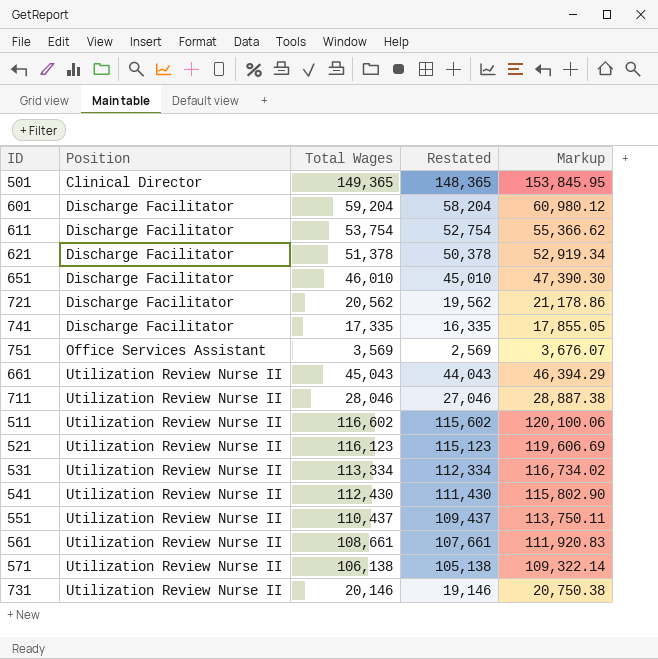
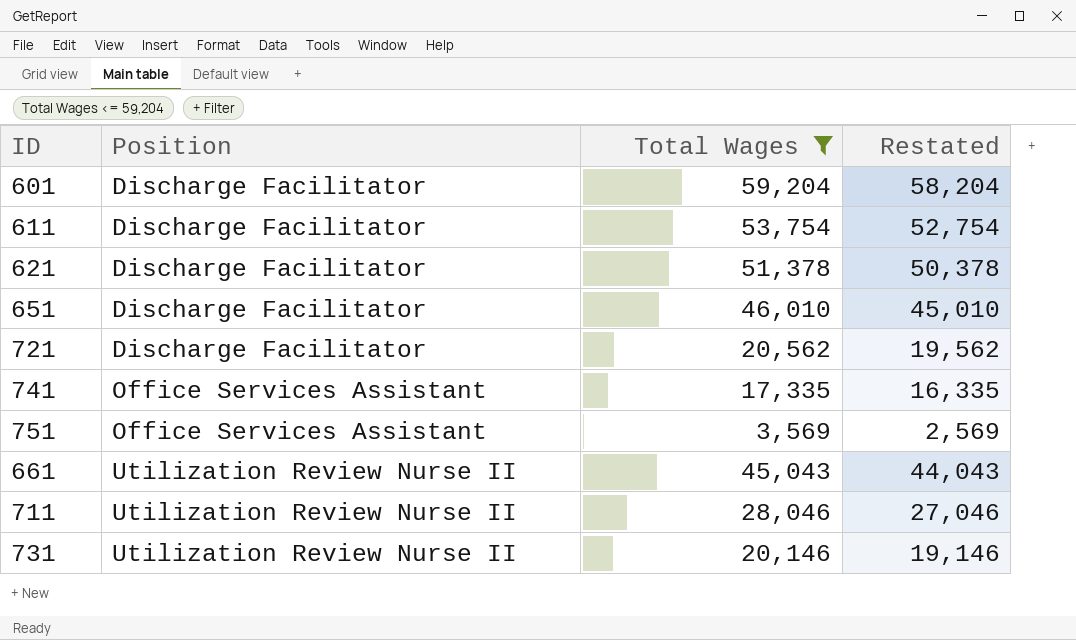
filter: none -> Total Wages <= 59,204
column Markup | formula: [Total Wages] * 1.03 -> none
741 | Position: Discharge Facilitator -> Office Services Assistant

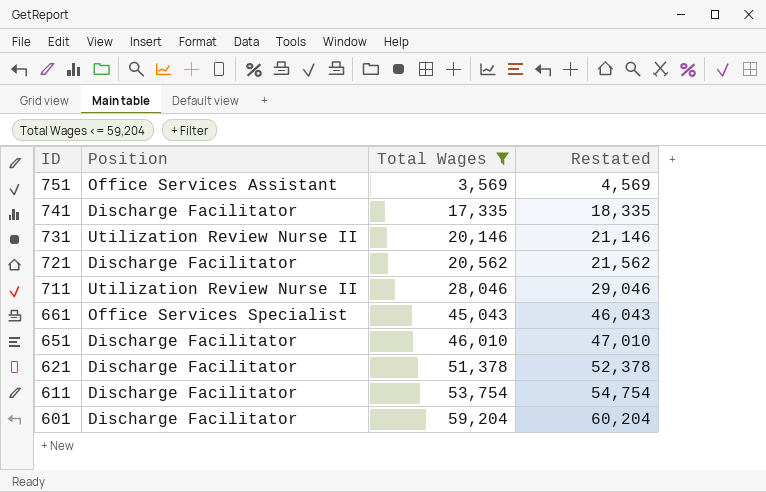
row order: Position ascending -> ID descending
column Restated | formula: [Total Wages] - 1000 -> [Total Wages] + 1000
741 | Position: Office Services Assistant -> Discharge Facilitator
661 | Position: Utilization Review Nurse II -> Office Services Specialist

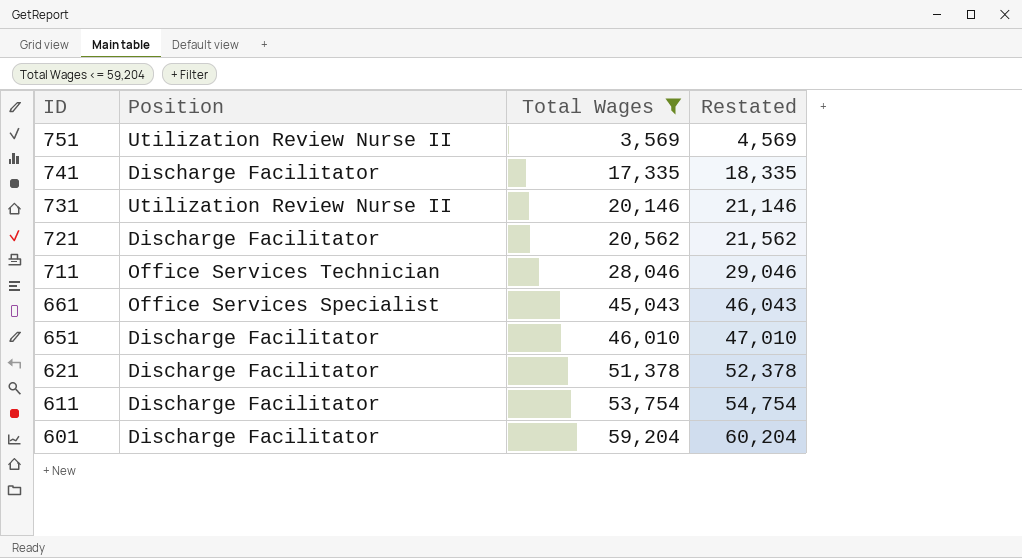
751 | Position: Office Services Assistant -> Utilization Review Nurse II
711 | Position: Utilization Review Nurse II -> Office Services Technician

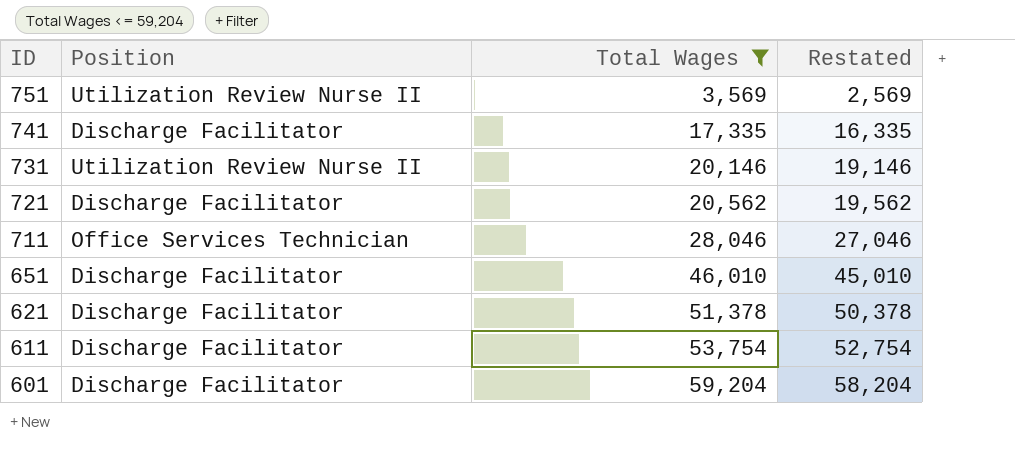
column Restated | formula: [Total Wages] + 1000 -> [Total Wages] - 1000
row 661: Office Services Specialist | 45,043 | 46,043 -> none

